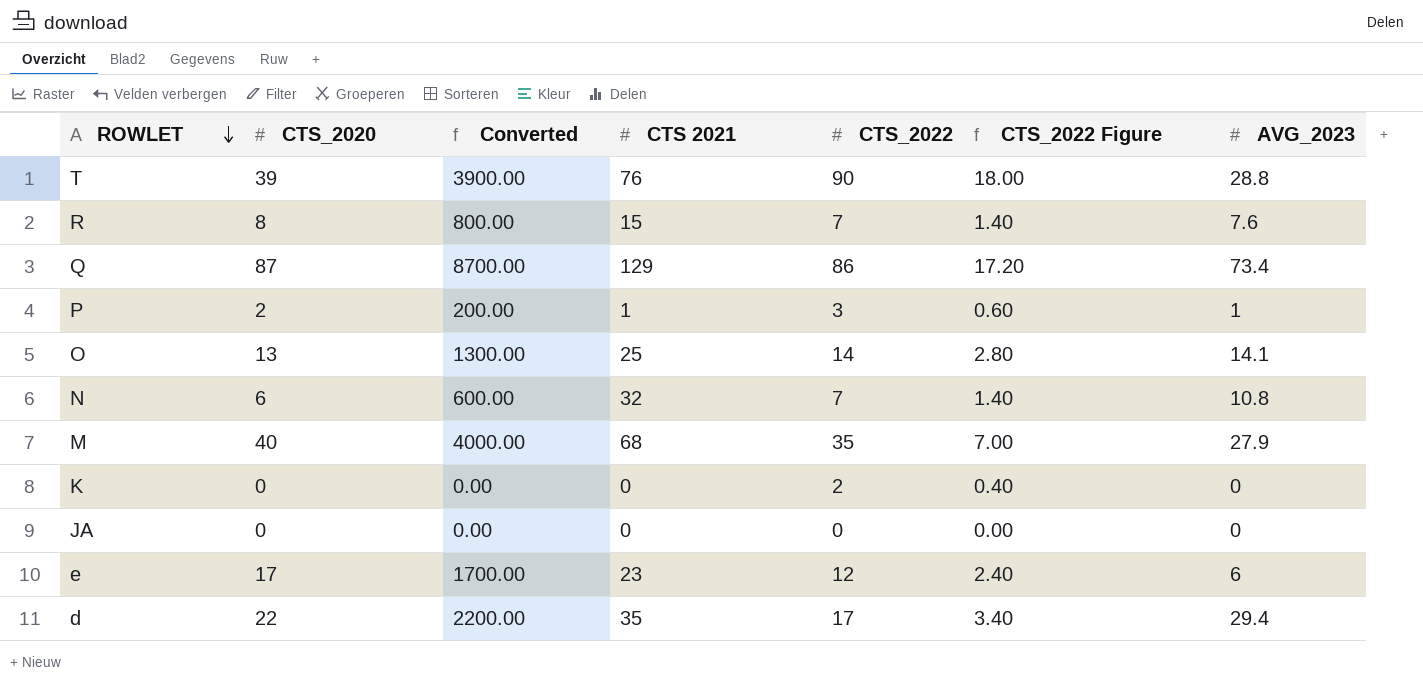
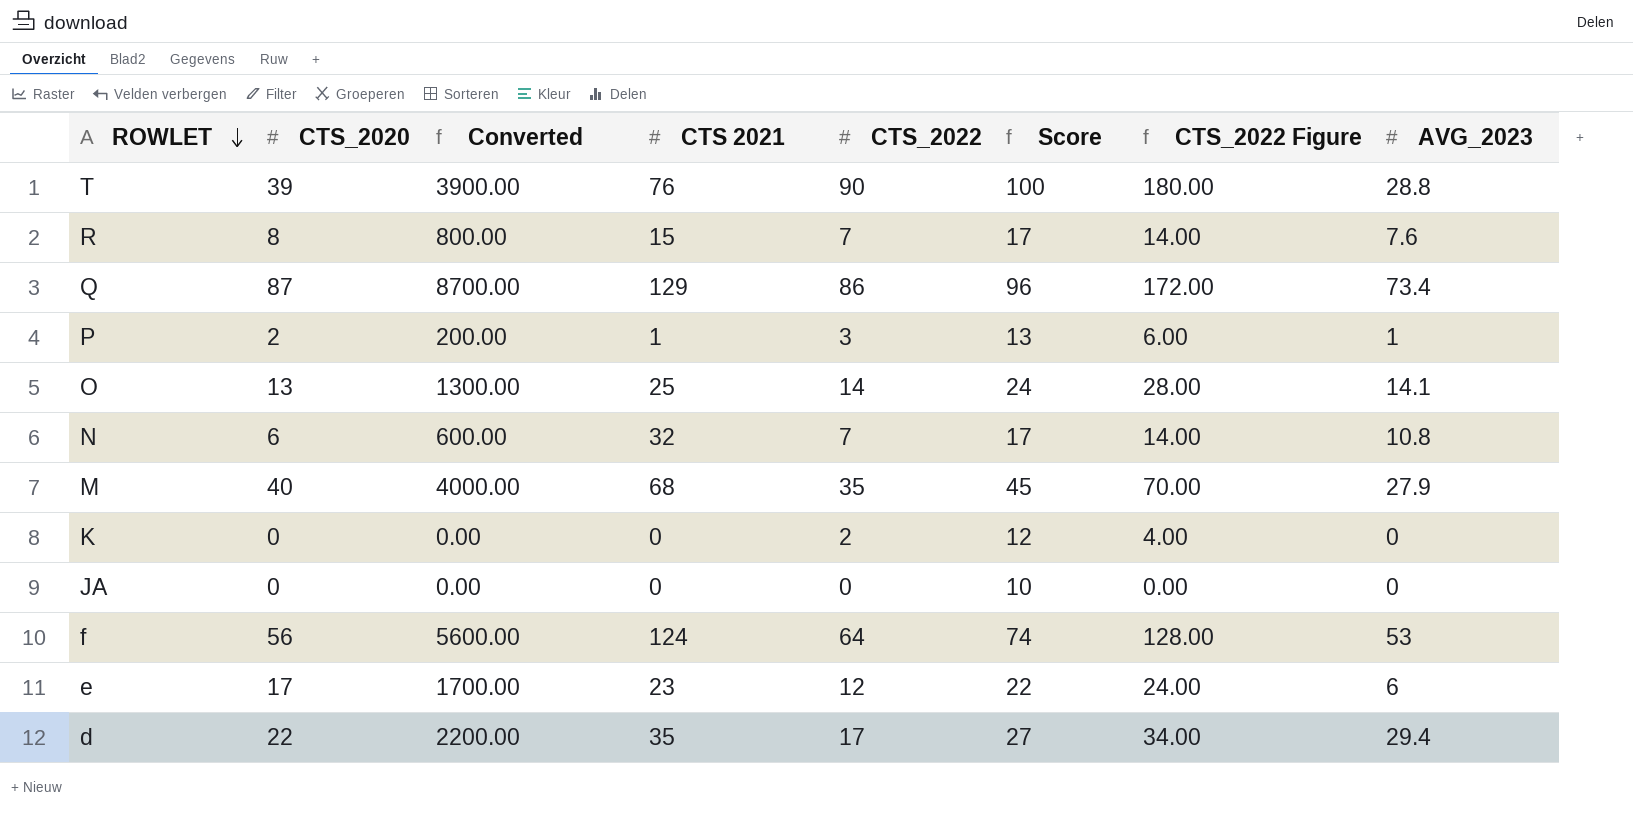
column Score | formula: none -> [CTS_2022] + 10
column CTS_2022 Figure | formula: [CTS_2022] * 0.2 -> [CTS_2022] * 2
row f: none -> 56 | 5600.00 | 124 | 64 | 74 | 128.00 | 53

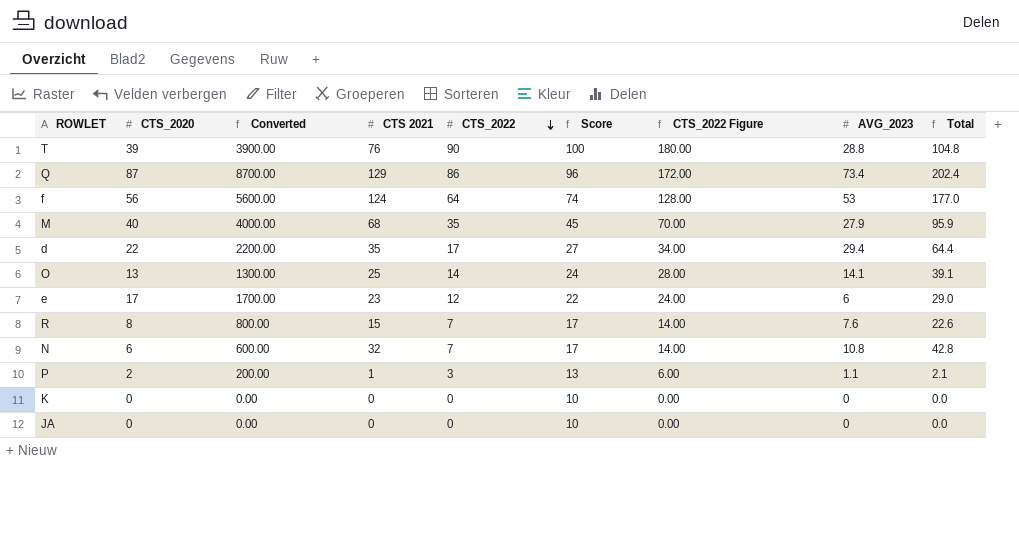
row order: ROWLET descending -> CTS_2022 descending
column Total | formula: none -> [CTS 2021] + [AVG_2023]
P | AVG_2023: 1 -> 1.1
K | CTS_2022: 2 -> 0
K | Score: 12 -> 10
K | CTS_2022 Figure: 4.00 -> 0.00

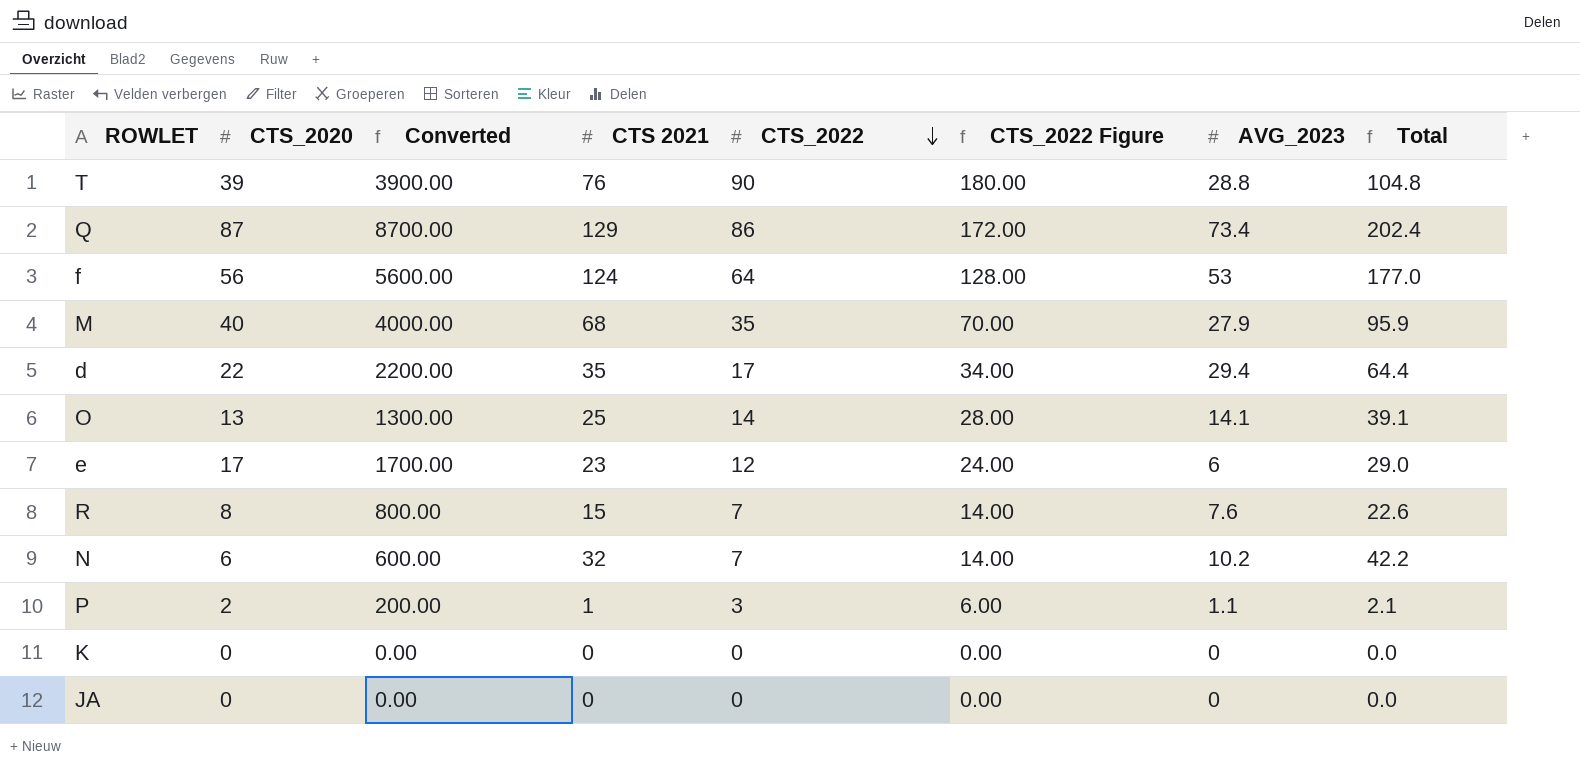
column Score | formula: [CTS_2022] + 10 -> none
N | AVG_2023: 10.8 -> 10.2
N | Total: 42.8 -> 42.2

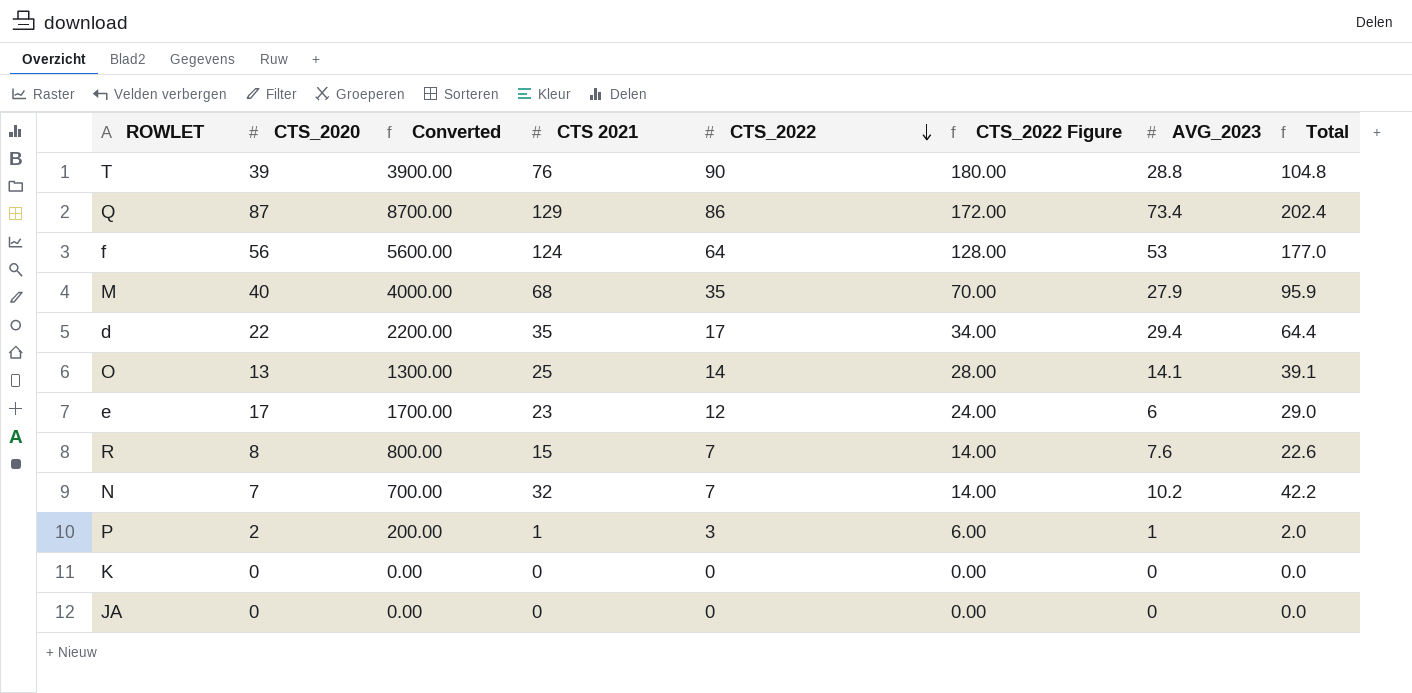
N | CTS_2020: 6 -> 7
N | Converted: 600.00 -> 700.00
P | AVG_2023: 1.1 -> 1
P | Total: 2.1 -> 2.0

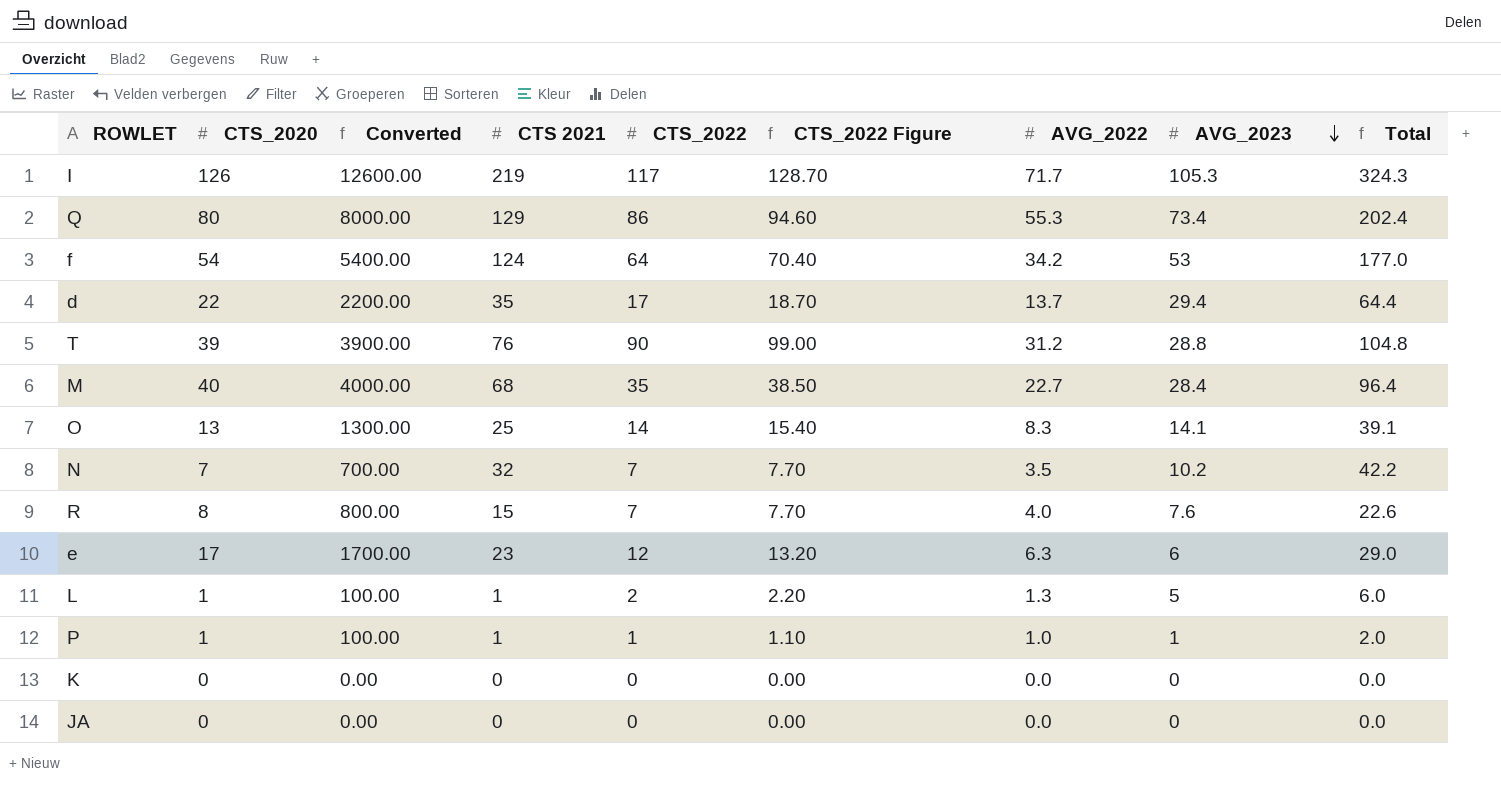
row order: CTS_2022 descending -> AVG_2023 descending
column CTS_2022 Figure | formula: [CTS_2022] * 2 -> [CTS_2022] * 1.1
column AVG_2022 | position: none -> 7
row I: none -> 126 | 12600.00 | 219 | 117 | 128.70 | 71.7 | 105.3 | 324.3
Q | CTS_2020: 87 -> 80
Q | Converted: 8700.00 -> 8000.00
f | CTS_2020: 56 -> 54
f | Converted: 5600.00 -> 5400.00
M | AVG_2023: 27.9 -> 28.4
M | Total: 95.9 -> 96.4
row L: none -> 1 | 100.00 | 1 | 2 | 2.20 | 1.3 | 5 | 6.0
P | CTS_2020: 2 -> 1
P | Converted: 200.00 -> 100.00
P | CTS_2022: 3 -> 1

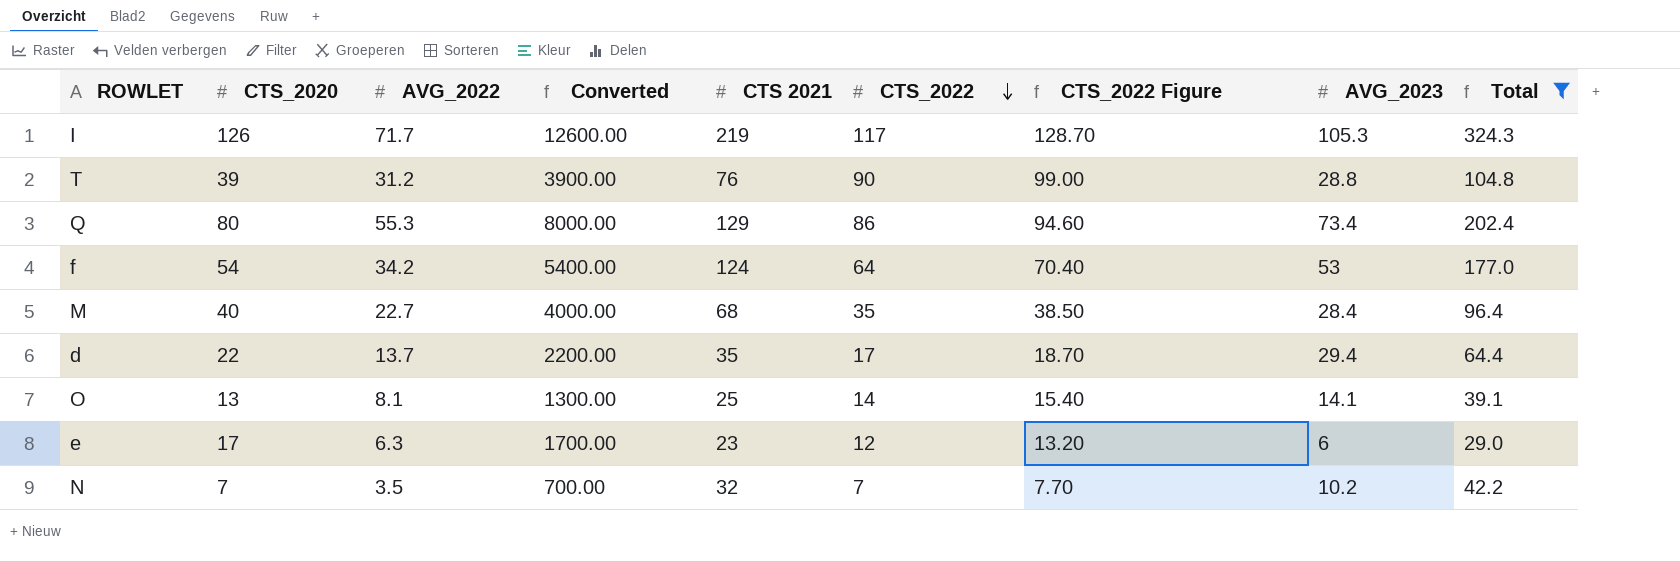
filter: none -> Total >= 29.0
row order: AVG_2023 descending -> CTS_2022 descending
column AVG_2022 | position: 7 -> 3
O | AVG_2022: 8.3 -> 8.1

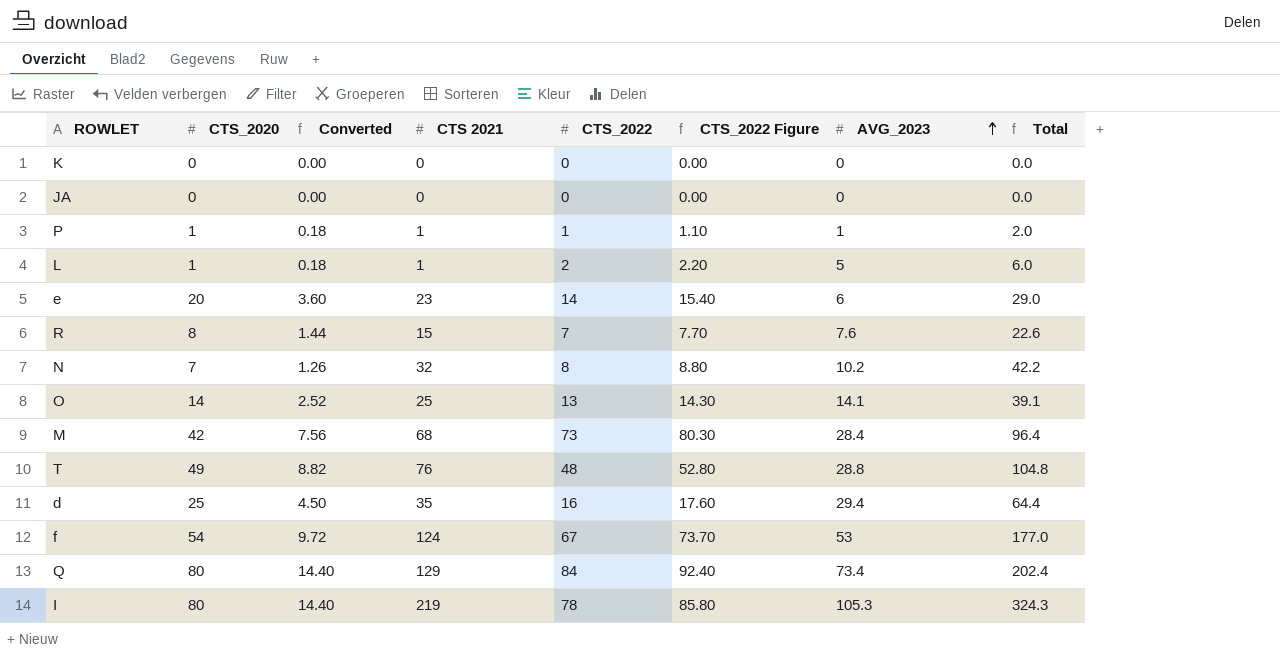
filter: Total >= 29.0 -> none
row order: CTS_2022 descending -> AVG_2023 ascending
column AVG_2022 | position: 3 -> none
column Converted | formula: [CTS_2020] * 100 -> [CTS_2020] * 0.18
e | CTS_2020: 17 -> 20
e | CTS_2022: 12 -> 14
e | CTS_2022 Figure: 13.20 -> 15.40
N | CTS_2022: 7 -> 8
N | CTS_2022 Figure: 7.70 -> 8.80
O | CTS_2020: 13 -> 14
O | CTS_2022: 14 -> 13
O | CTS_2022 Figure: 15.40 -> 14.30
M | CTS_2020: 40 -> 42
M | CTS_2022: 35 -> 73
M | CTS_2022 Figure: 38.50 -> 80.30
T | CTS_2020: 39 -> 49
T | CTS_2022: 90 -> 48
T | CTS_2022 Figure: 99.00 -> 52.80
d | CTS_2020: 22 -> 25
d | CTS_2022: 17 -> 16
d | CTS_2022 Figure: 18.70 -> 17.60
f | CTS_2022: 64 -> 67
f | CTS_2022 Figure: 70.40 -> 73.70
Q | CTS_2022: 86 -> 84
Q | CTS_2022 Figure: 94.60 -> 92.40
I | CTS_2020: 126 -> 80
I | CTS_2022: 117 -> 78
I | CTS_2022 Figure: 128.70 -> 85.80

